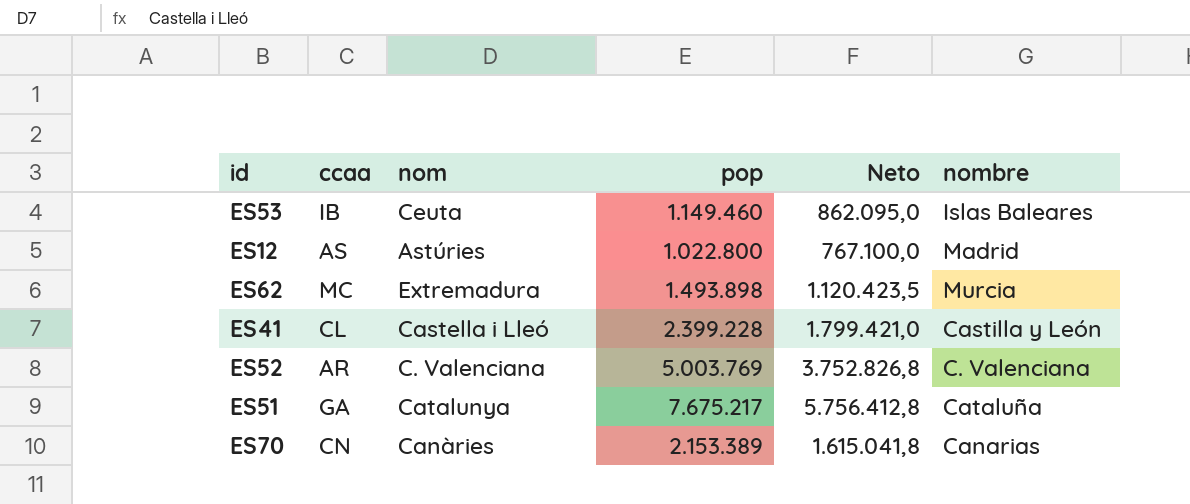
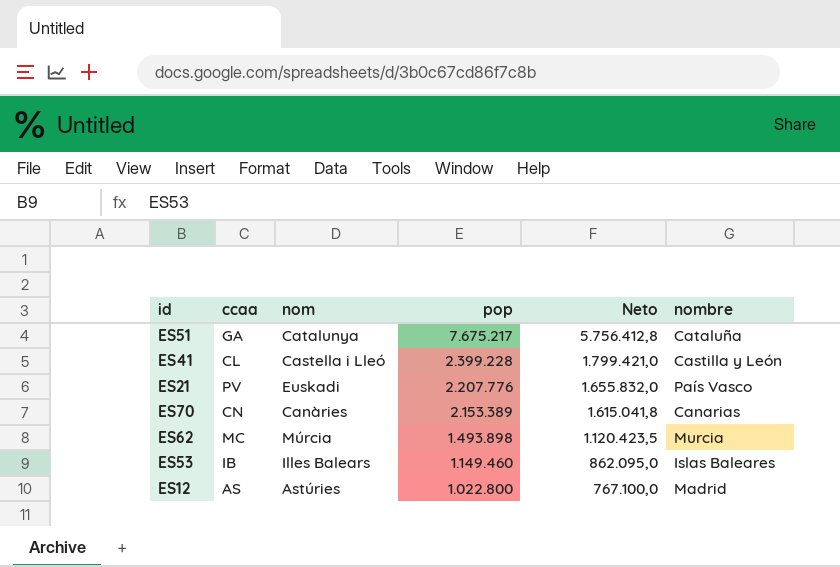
row order: none -> pop descending
row ES52: AR | C. Valenciana | 5.003.769 | 3.752.826,8 | C. Valenciana -> none
row ES21: none -> PV | Euskadi | 2.207.776 | 1.655.832,0 | País Vasco
ES62 | nom: Extremadura -> Múrcia
ES53 | nom: Ceuta -> Illes Balears

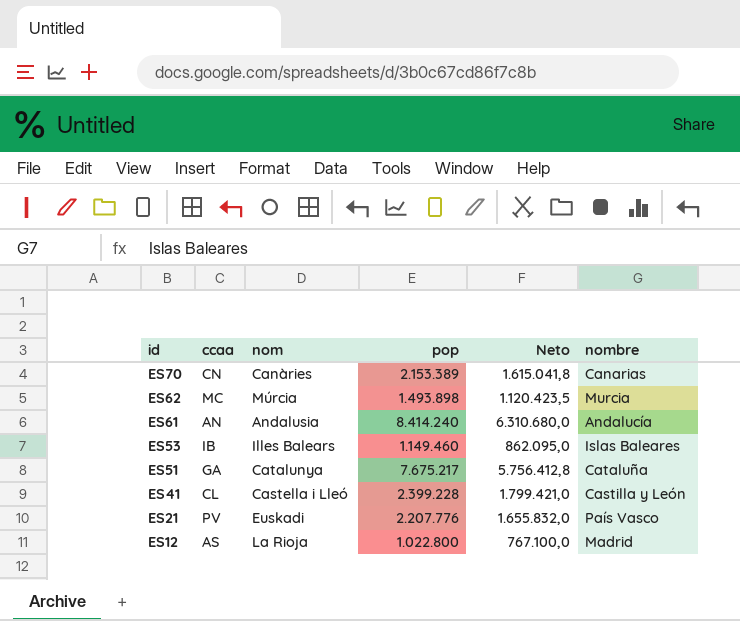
row order: pop descending -> id descending
row ES61: none -> AN | Andalusia | 8.414.240 | 6.310.680,0 | Andalucía
ES12 | nom: Astúries -> La Rioja

